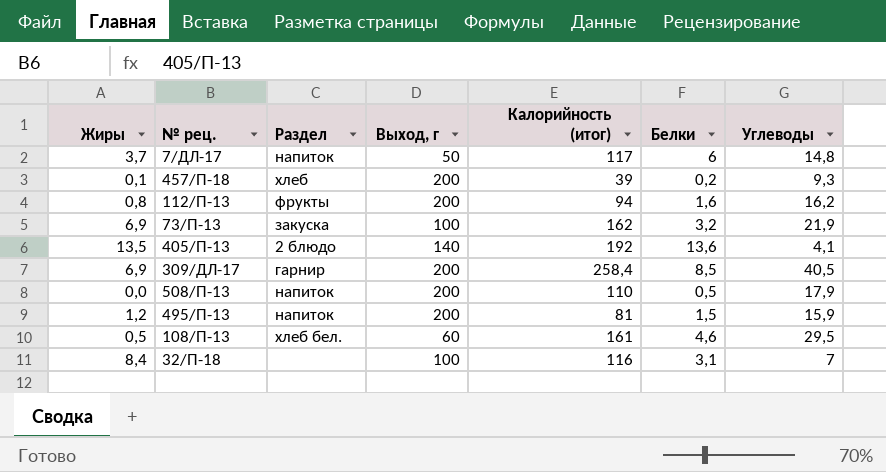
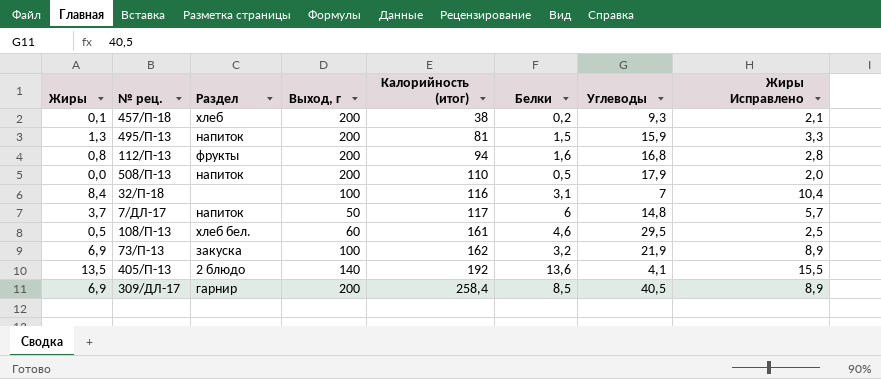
row order: none -> Калорийность (итог) ascending
column Жиры Исправлено | formula: none -> [Жиры] + 2
457/П-18 | Калорийность (итог): 39 -> 38
495/П-13 | Жиры: 1,2 -> 1,3
112/П-13 | Углеводы: 16,2 -> 16,8

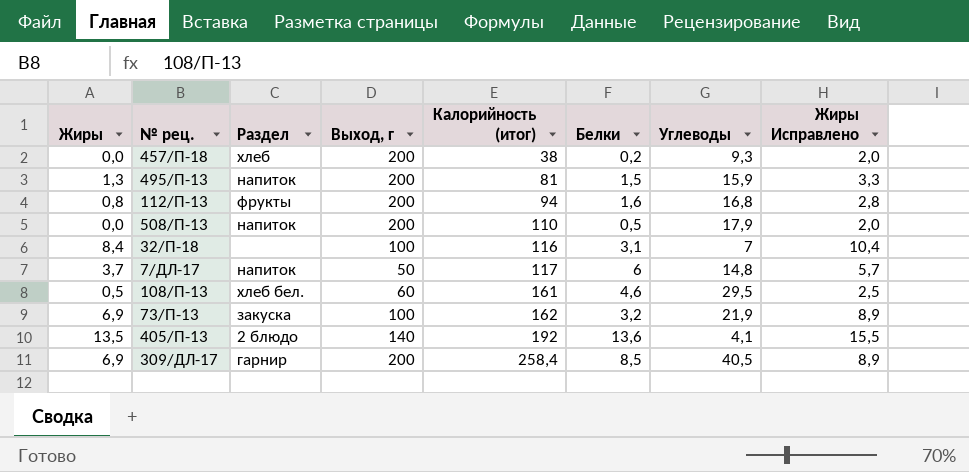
457/П-18 | Жиры: 0,1 -> 0,0
457/П-18 | Жиры Исправлено: 2,1 -> 2,0

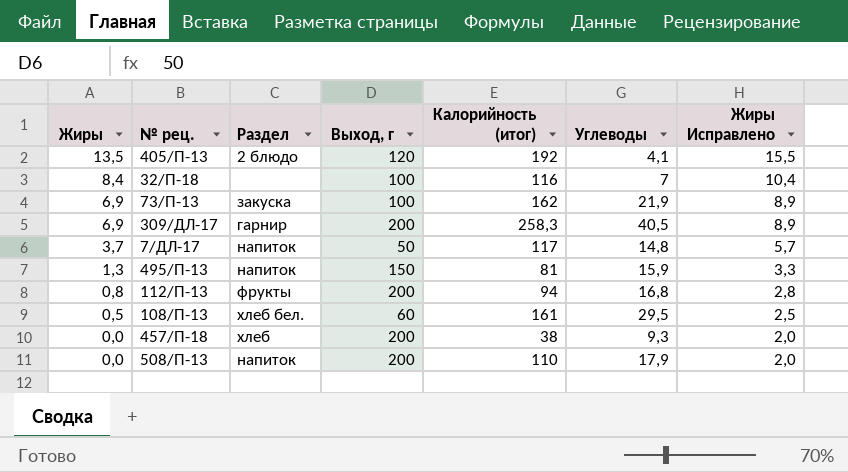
row order: Калорийность (итог) ascending -> Жиры descending
column Белки | position: 6 -> none
405/П-13 | Выход, г: 140 -> 120
309/ДЛ-17 | Калорийность (итог): 258,4 -> 258,3
495/П-13 | Выход, г: 200 -> 150

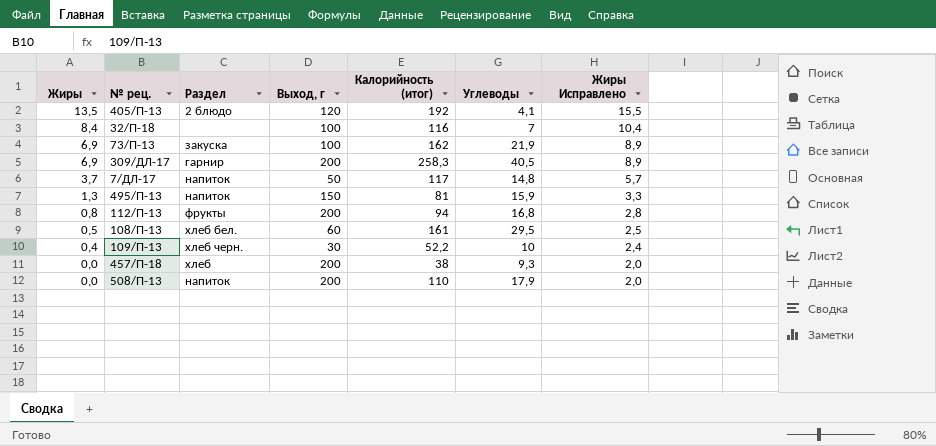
row 109/П-13: none -> 0,4 | хлеб черн. | 30 | 52,2 | 10 | 2,4

